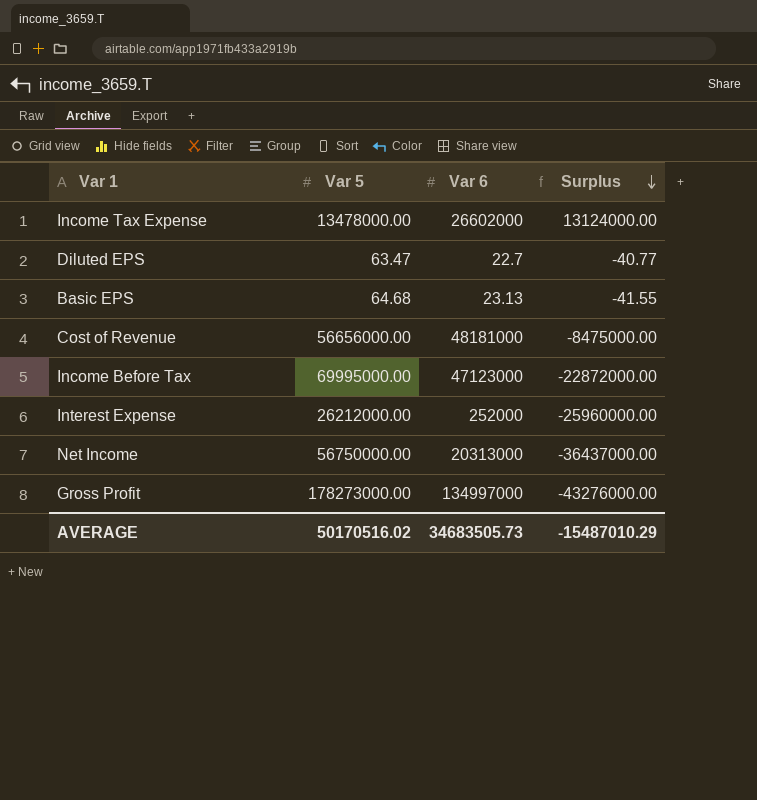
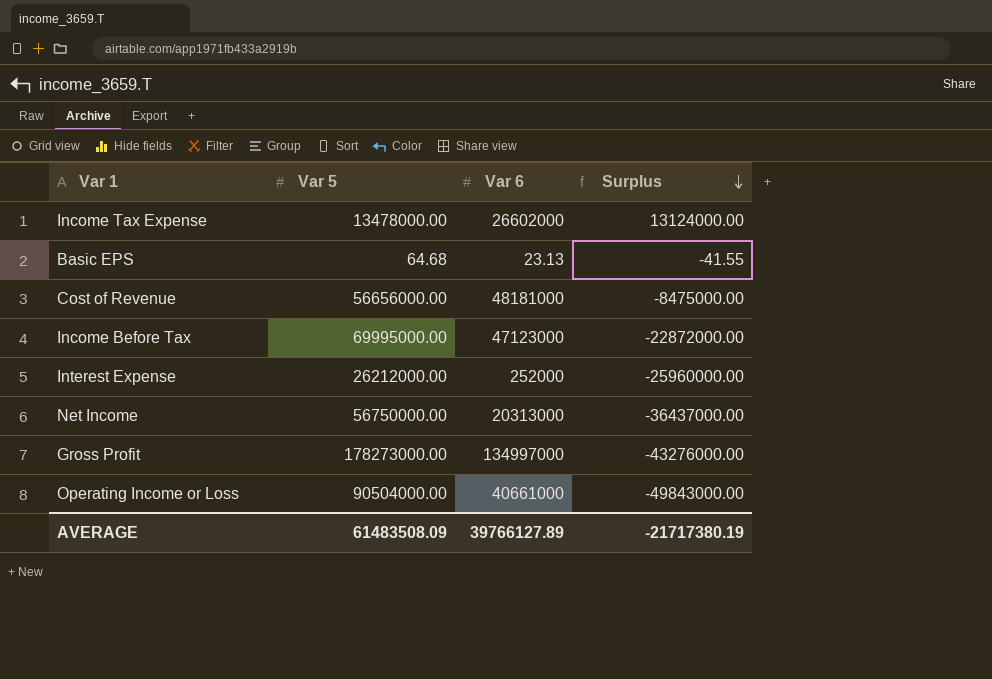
row Diluted EPS: 63.47 | 22.7 | -40.77 -> none
row Operating Income or Loss: none -> 90504000.00 | 40661000 | -49843000.00
AVERAGE | Var 5: 50170516.02 -> 61483508.09
AVERAGE | Var 6: 34683505.73 -> 39766127.89
AVERAGE | Surplus: -15487010.29 -> -21717380.19

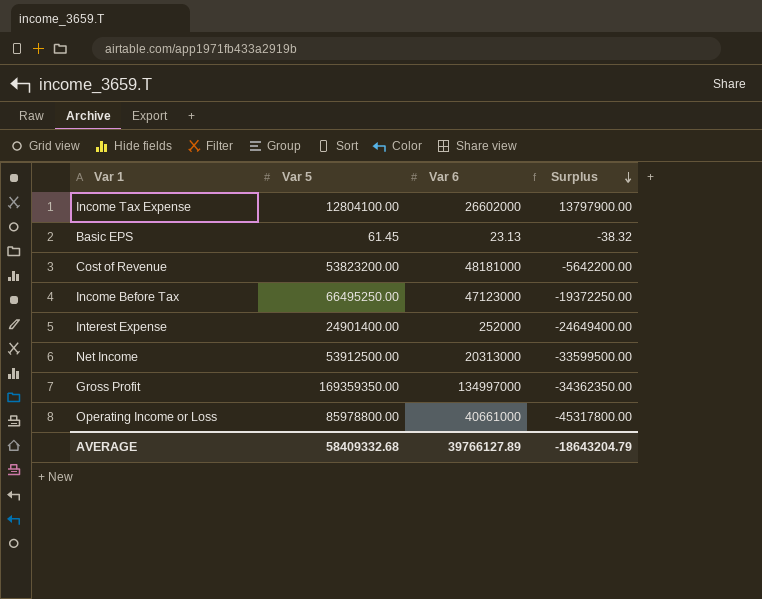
Income Tax Expense | Var 5: 13478000.00 -> 12804100.00
Income Tax Expense | Surplus: 13124000.00 -> 13797900.00
Basic EPS | Var 5: 64.68 -> 61.45
Basic EPS | Surplus: -41.55 -> -38.32
Cost of Revenue | Var 5: 56656000.00 -> 53823200.00
Cost of Revenue | Surplus: -8475000.00 -> -5642200.00
Income Before Tax | Var 5: 69995000.00 -> 66495250.00
Income Before Tax | Surplus: -22872000.00 -> -19372250.00
Interest Expense | Var 5: 26212000.00 -> 24901400.00
Interest Expense | Surplus: -25960000.00 -> -24649400.00
Net Income | Var 5: 56750000.00 -> 53912500.00
Net Income | Surplus: -36437000.00 -> -33599500.00
Gross Profit | Var 5: 178273000.00 -> 169359350.00
Gross Profit | Surplus: -43276000.00 -> -34362350.00
Operating Income or Loss | Var 5: 90504000.00 -> 85978800.00
Operating Income or Loss | Surplus: -49843000.00 -> -45317800.00
AVERAGE | Var 5: 61483508.09 -> 58409332.68
AVERAGE | Surplus: -21717380.19 -> -18643204.79

